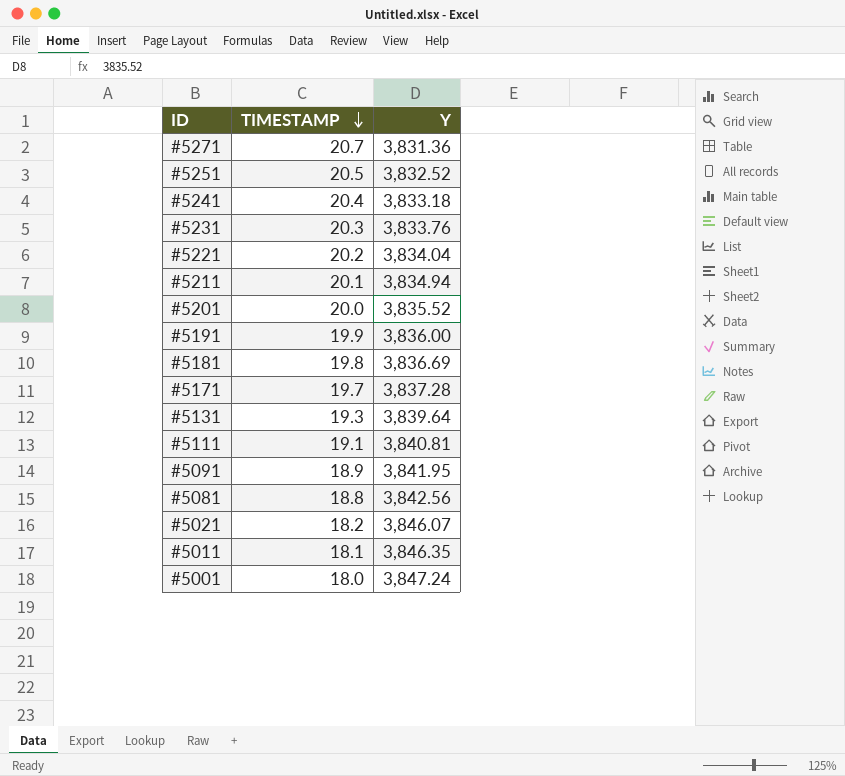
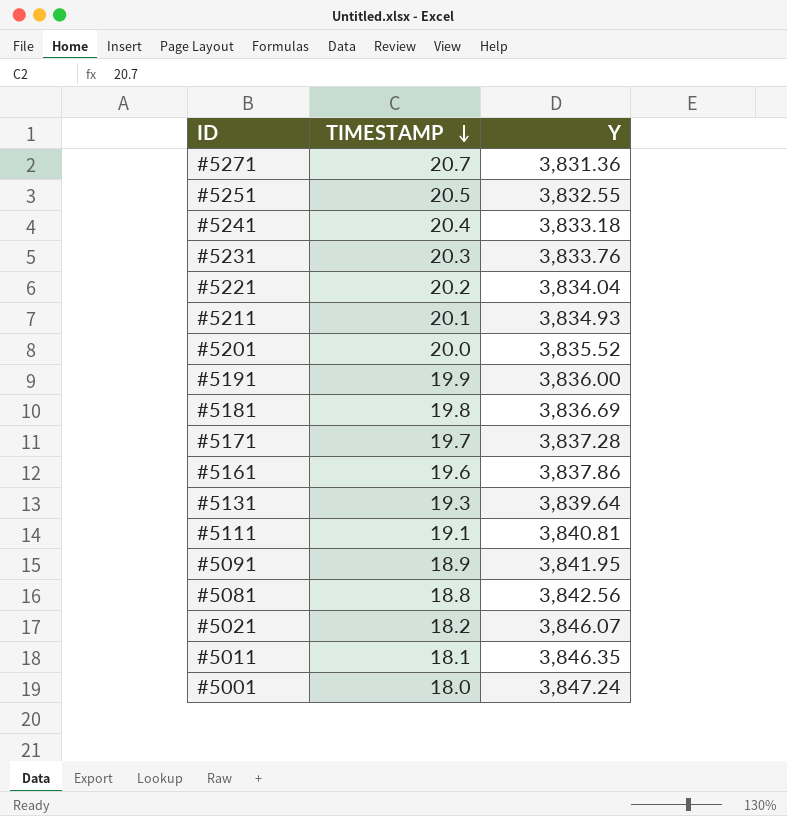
#5251 | Y: 3,832.52 -> 3,832.55
#5211 | Y: 3,834.94 -> 3,834.93
row #5161: none -> 19.6 | 3,837.86

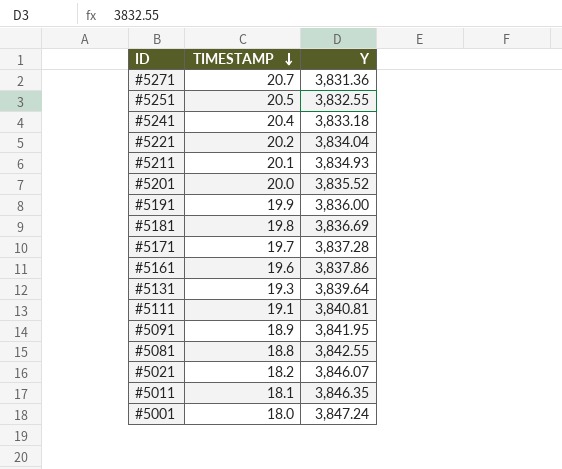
row #5231: 20.3 | 3,833.76 -> none
#5081 | Y: 3,842.56 -> 3,842.55

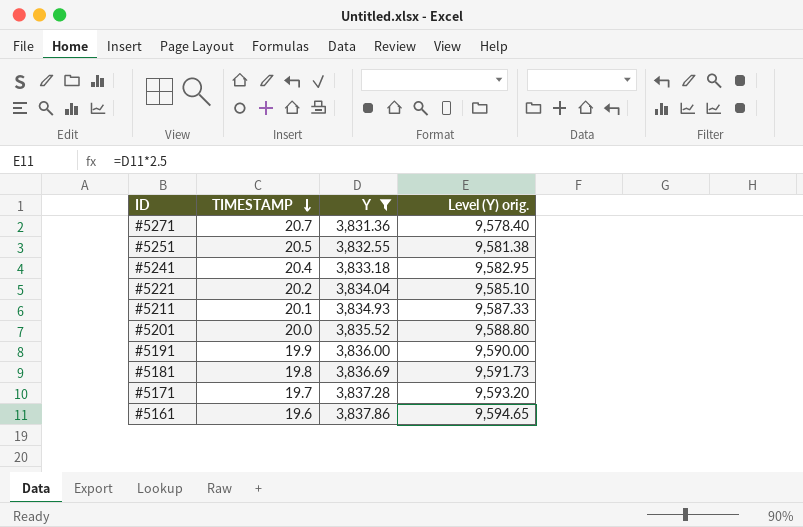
filter: none -> Y <= 3,837.86
column Level (Y) orig. | formula: none -> [Y] * 2.5

